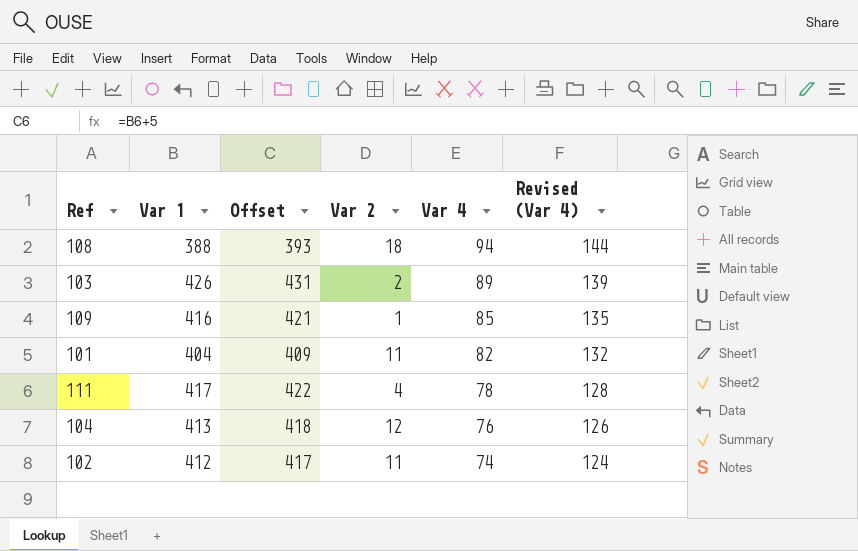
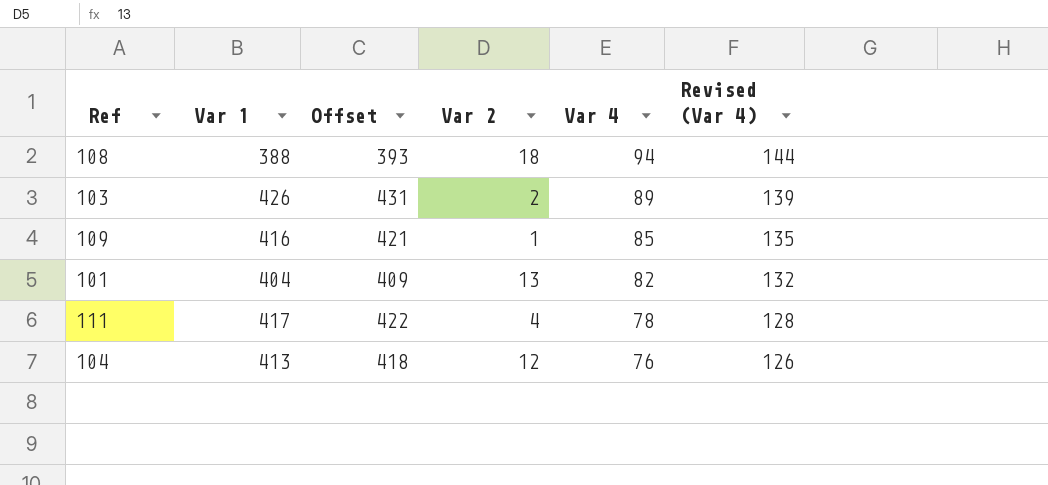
row 102: 412 | 417 | 11 | 74 | 124 -> none
101 | Var 2: 11 -> 13

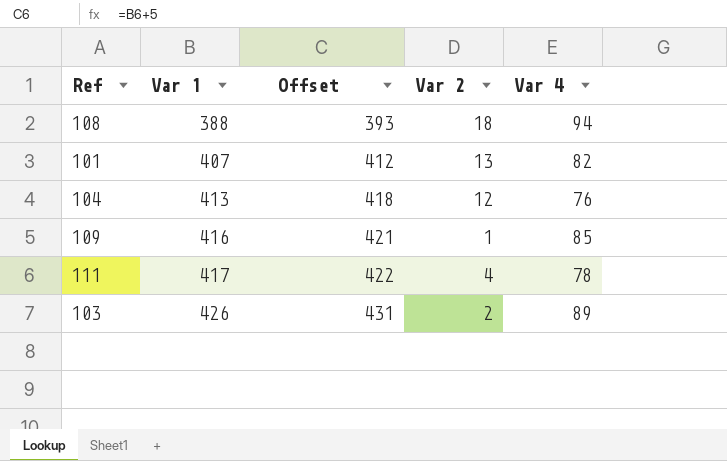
row order: Var 4 descending -> Var 1 ascending
column Revised (Var 4) | formula: [Var 4] + 50 -> none
101 | Var 1: 404 -> 407
101 | Offset: 409 -> 412

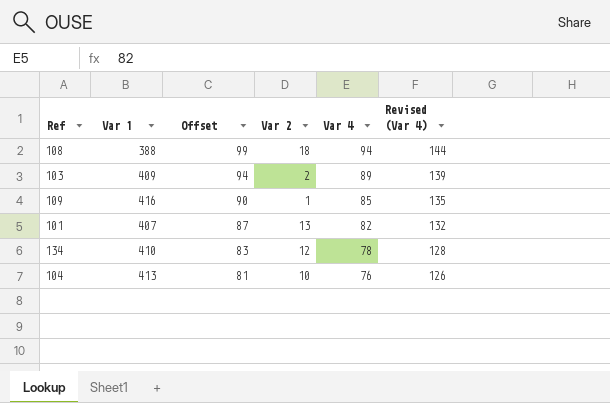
row order: Var 1 ascending -> Offset descending
column Offset | formula: [Var 1] + 5 -> [Var 4] + 5
column Revised (Var 4) | formula: none -> [Var 4] + 50
row 111: 417 | 422 | 4 | 78 -> none
103 | Var 1: 426 -> 409
row 134: none -> 410 | 83 | 12 | 78 | 128
104 | Var 2: 12 -> 10

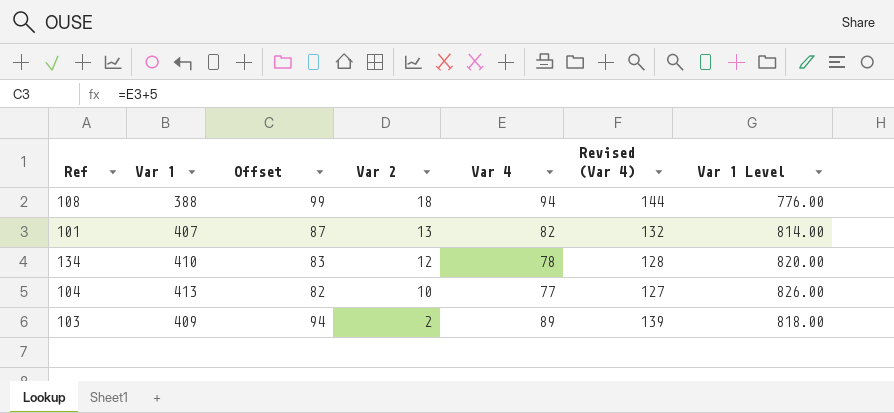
row order: Offset descending -> Var 2 descending
column Var 1 Level | formula: none -> [Var 1] * 2
row 109: 416 | 90 | 1 | 85 | 135 -> none
104 | Offset: 81 -> 82
104 | Var 4: 76 -> 77
104 | Revised (Var 4): 126 -> 127

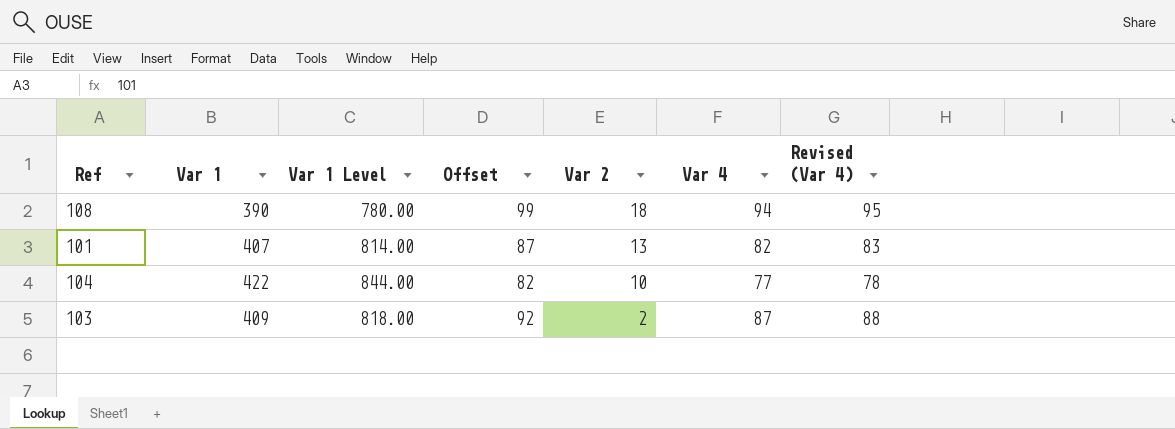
column Var 1 Level | position: 7 -> 3
column Revised (Var 4) | formula: [Var 4] + 50 -> [Var 4] + 1
row 134: 410 | 83 | 12 | 78 | 128 | 820.00 -> none
108 | Var 1: 388 -> 390
108 | Var 1 Level: 776.00 -> 780.00
104 | Var 1: 413 -> 422
104 | Var 1 Level: 826.00 -> 844.00
103 | Offset: 94 -> 92
103 | Var 4: 89 -> 87

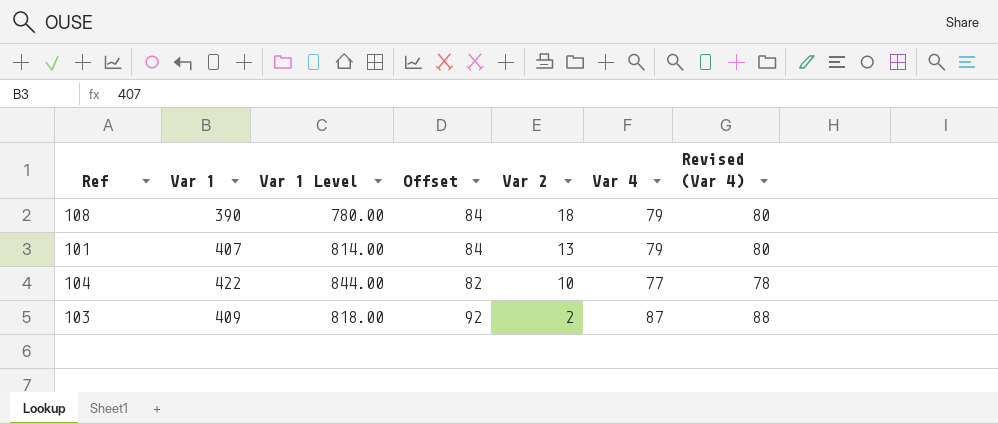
108 | Offset: 99 -> 84
108 | Var 4: 94 -> 79
108 | Revised (Var 4): 95 -> 80
101 | Offset: 87 -> 84
101 | Var 4: 82 -> 79
101 | Revised (Var 4): 83 -> 80

